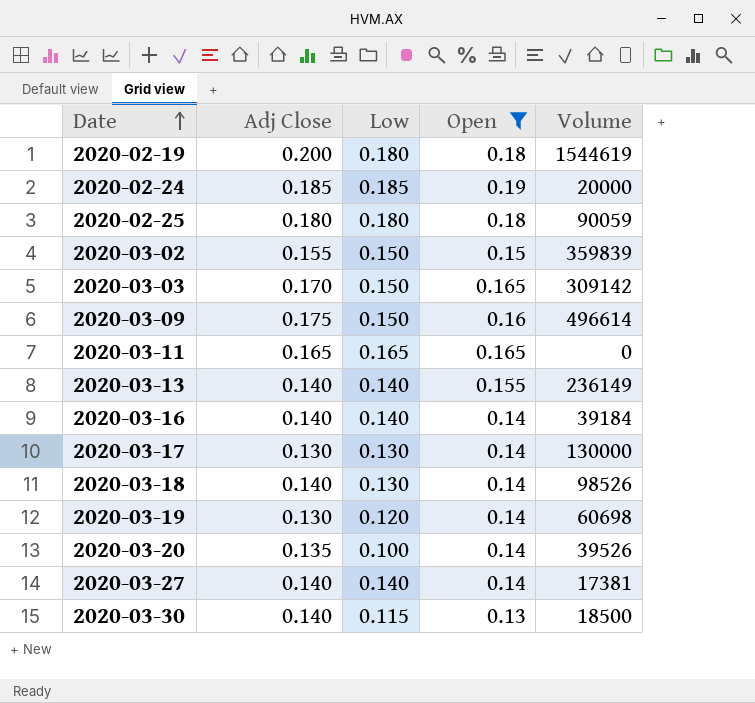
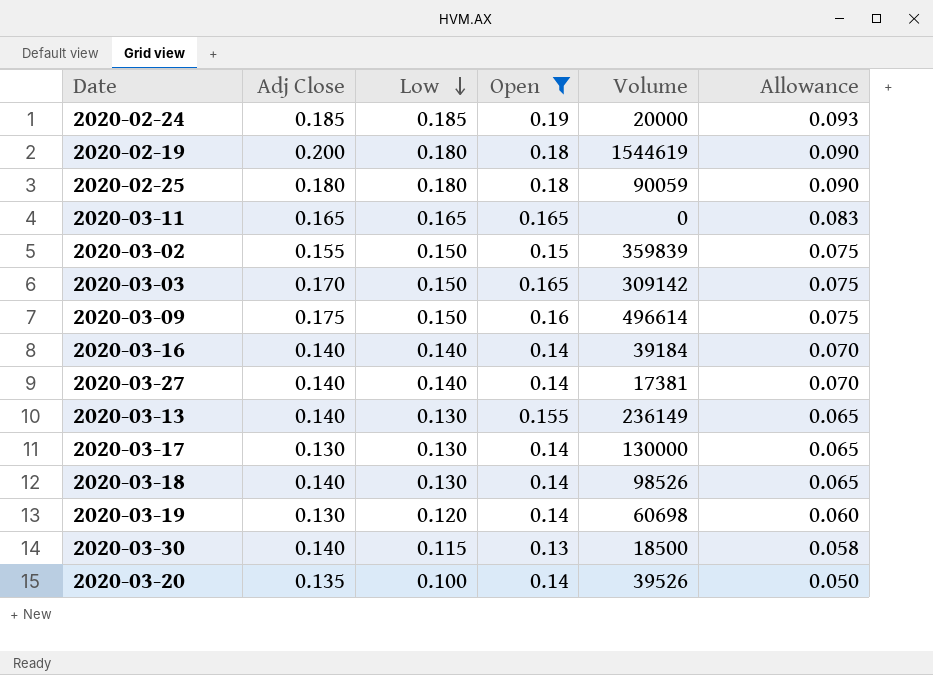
row order: Date ascending -> Low descending
column Allowance | formula: none -> [Low] * 0.5
2020-03-13 | Low: 0.140 -> 0.130

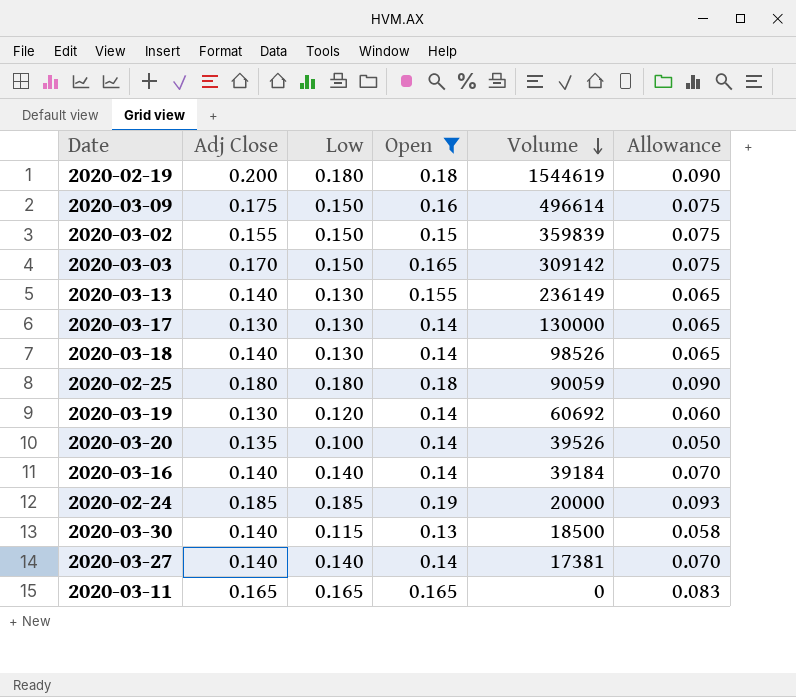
row order: Low descending -> Volume descending
2020-03-19 | Volume: 60698 -> 60692

